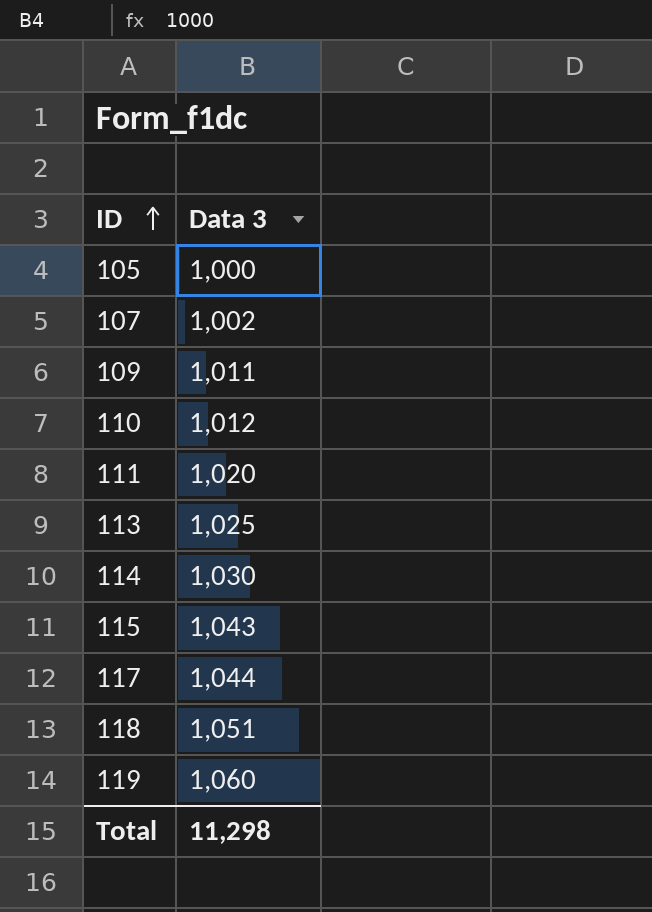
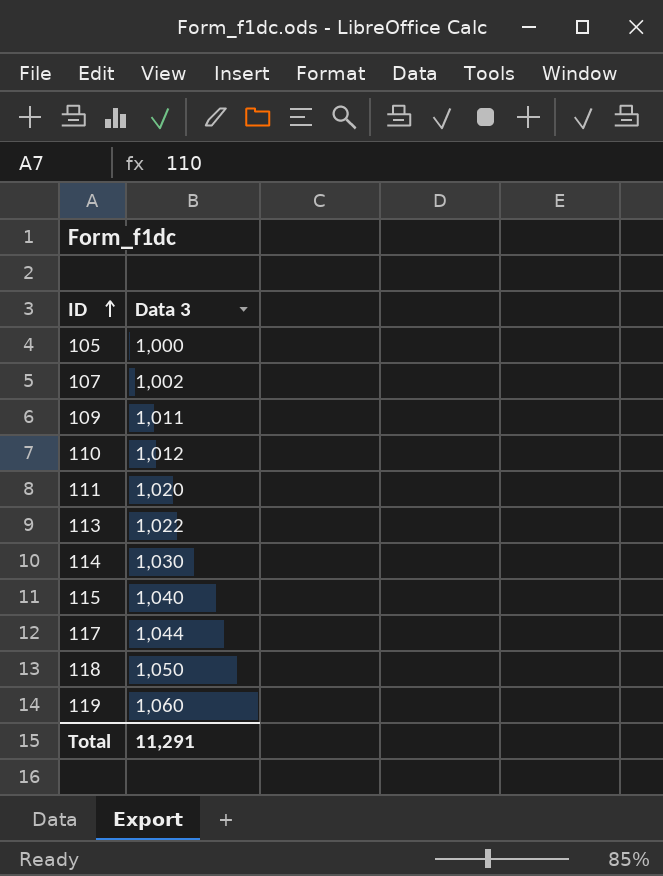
113 | Data 3: 1,025 -> 1,022
115 | Data 3: 1,043 -> 1,040
118 | Data 3: 1,051 -> 1,050
Total | Data 3: 11,298 -> 11,291

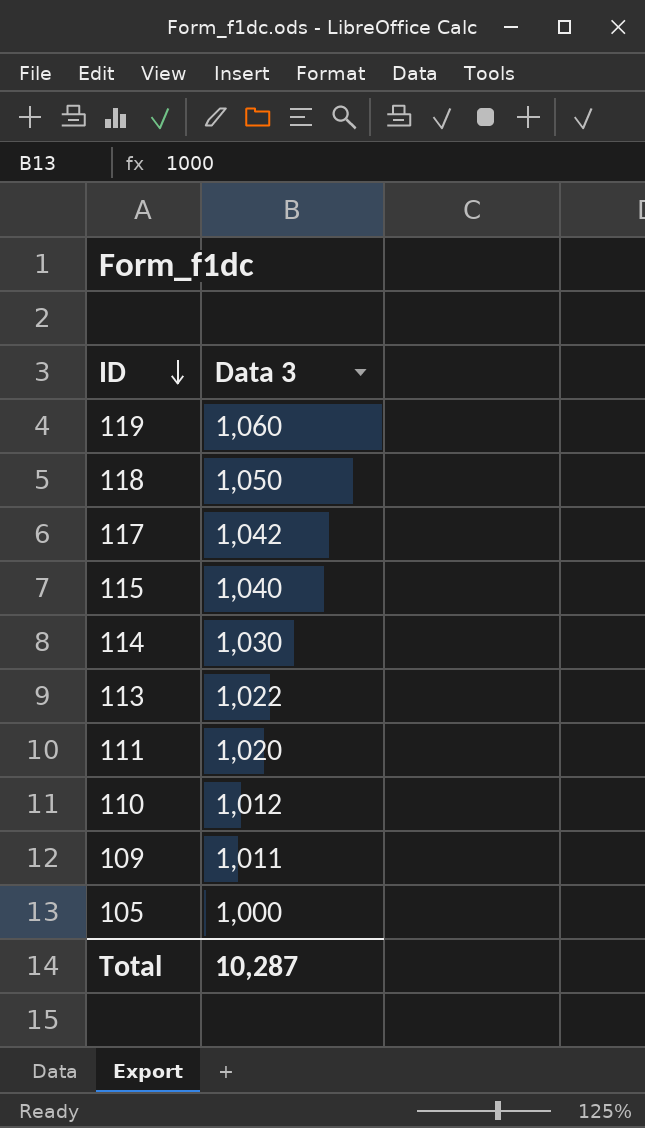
row order: ID ascending -> ID descending
row 107: 1,002 -> none
117 | Data 3: 1,044 -> 1,042
Total | Data 3: 11,291 -> 10,287

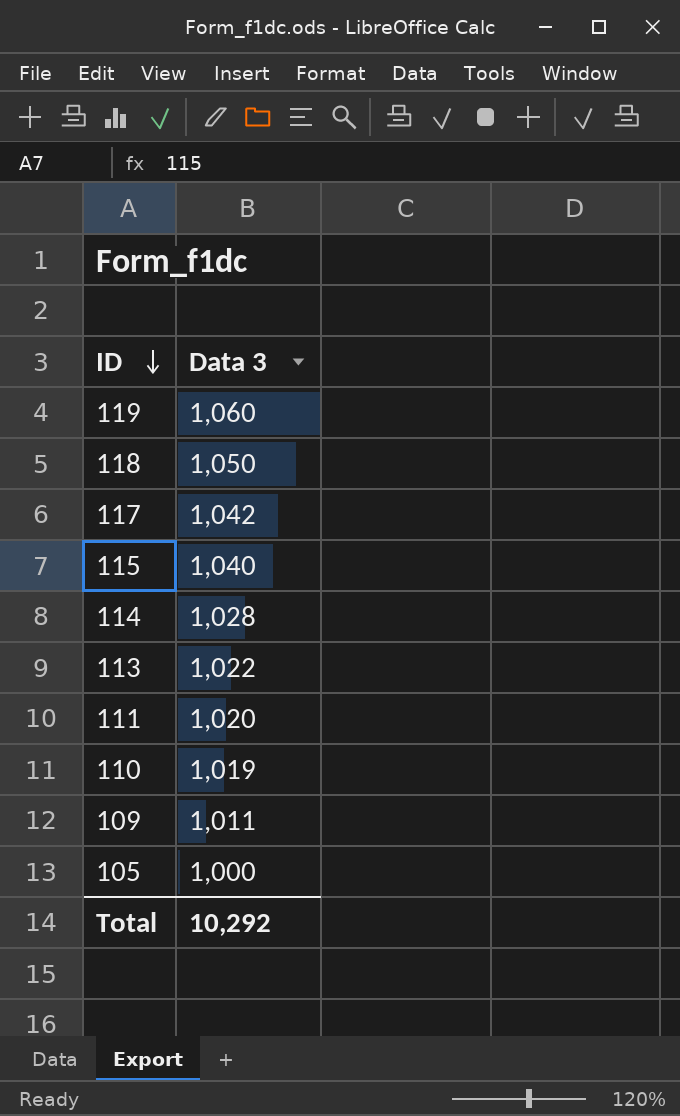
114 | Data 3: 1,030 -> 1,028
110 | Data 3: 1,012 -> 1,019
Total | Data 3: 10,287 -> 10,292

